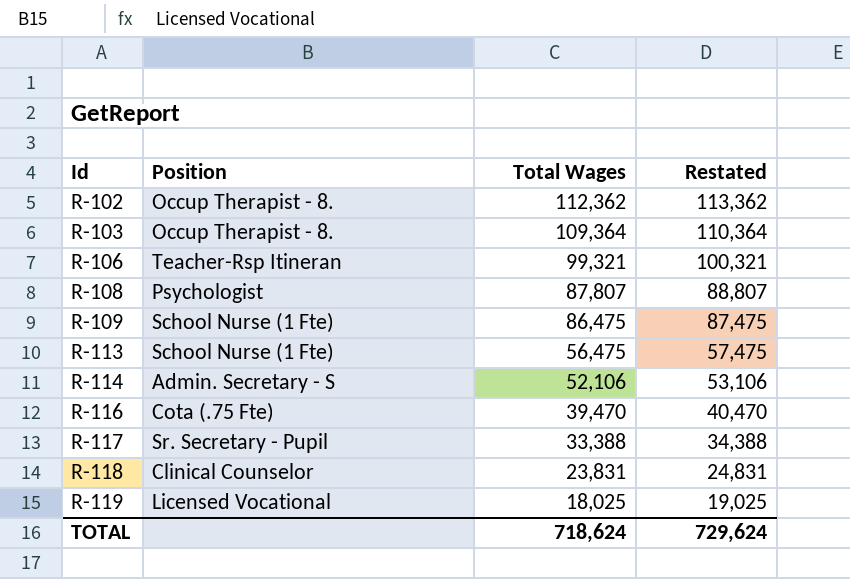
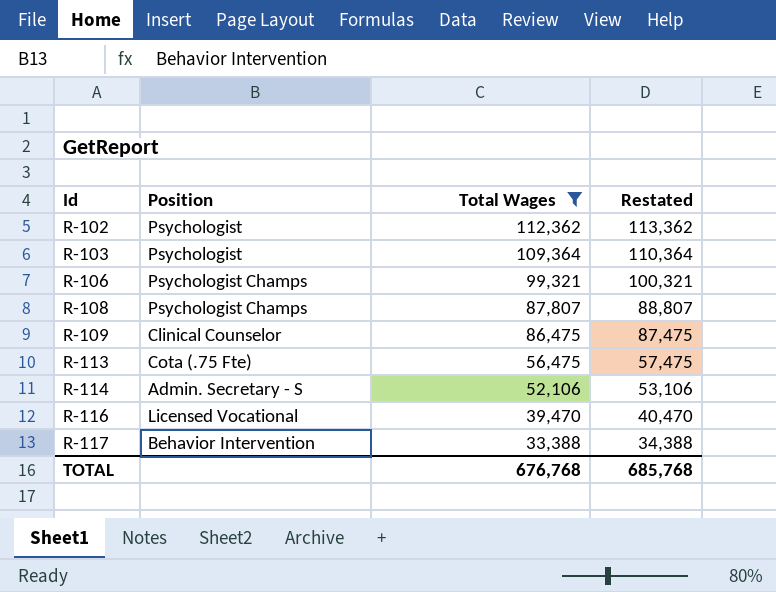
filter: none -> Total Wages >= 33,388
R-102 | Position: Occup Therapist - 8. -> Psychologist
R-103 | Position: Occup Therapist - 8. -> Psychologist
R-106 | Position: Teacher-Rsp Itineran -> Psychologist Champs
R-108 | Position: Psychologist -> Psychologist Champs
R-109 | Position: School Nurse (1 Fte) -> Clinical Counselor
R-113 | Position: School Nurse (1 Fte) -> Cota (.75 Fte)
R-116 | Position: Cota (.75 Fte) -> Licensed Vocational
R-117 | Position: Sr. Secretary - Pupil -> Behavior Intervention
TOTAL | Total Wages: 718,624 -> 676,768
TOTAL | Restated: 729,624 -> 685,768

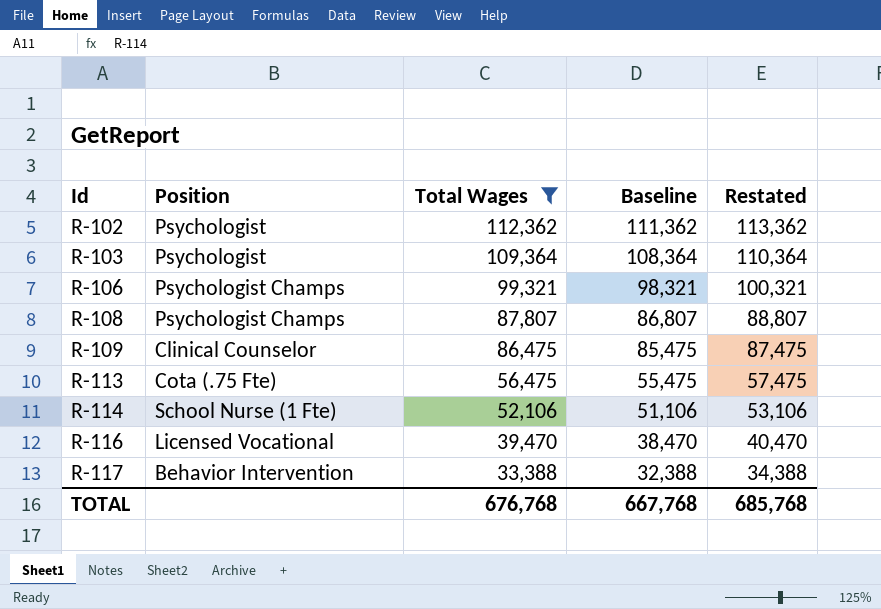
column Baseline | formula: none -> [Total Wages] - 1000
R-114 | Position: Admin. Secretary - S -> School Nurse (1 Fte)

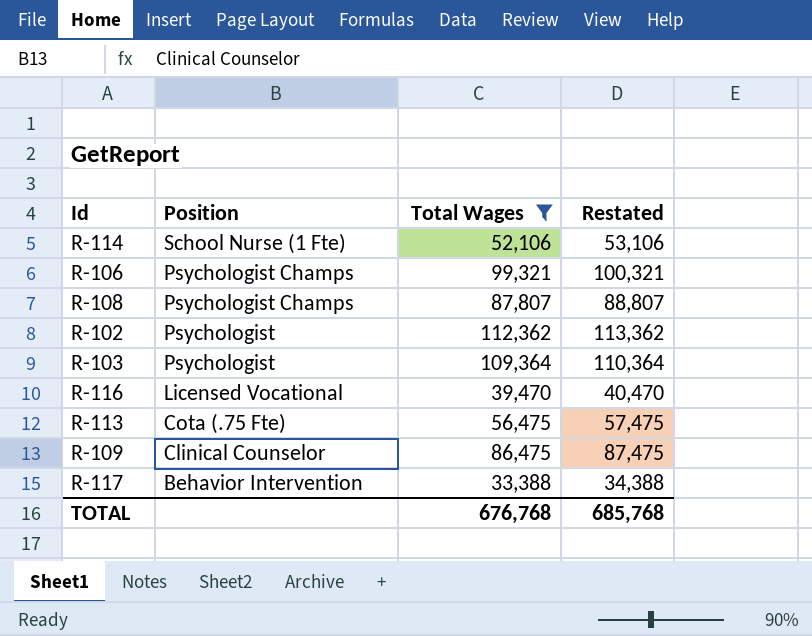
row order: Id ascending -> Position descending
column Baseline | formula: [Total Wages] - 1000 -> none

